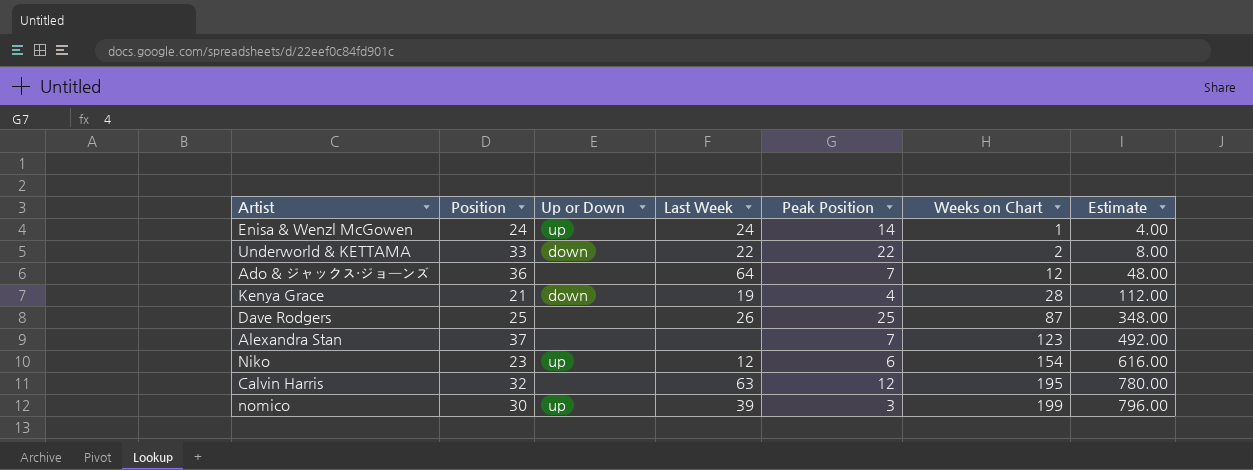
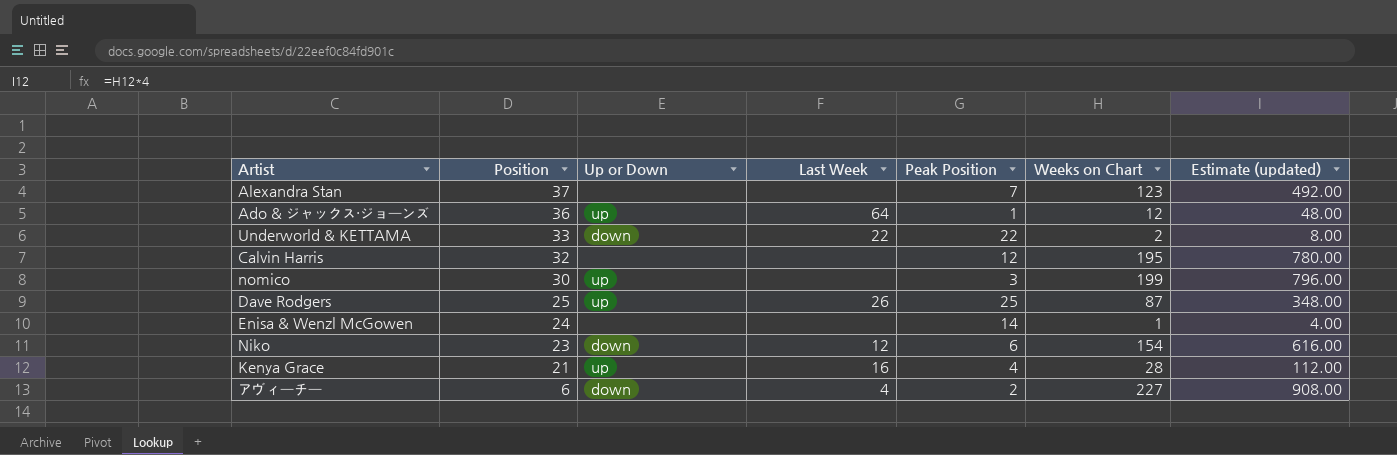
row order: Weeks on Chart ascending -> Position descending
column name: Estimate -> Estimate (updated)
Ado & ジャックス・ジョーンズ | Up or Down: none -> up
Ado & ジャックス・ジョーンズ | Peak Position: 7 -> 1
Calvin Harris | Last Week: 63 -> none
nomico | Last Week: 39 -> none
Dave Rodgers | Up or Down: none -> up
Enisa & Wenzl McGowen | Up or Down: up -> none
Enisa & Wenzl McGowen | Last Week: 24 -> none
Niko | Up or Down: up -> down
Kenya Grace | Up or Down: down -> up
Kenya Grace | Last Week: 19 -> 16
row アヴィーチー: none -> 6 | down | 4 | 2 | 227 | 908.00

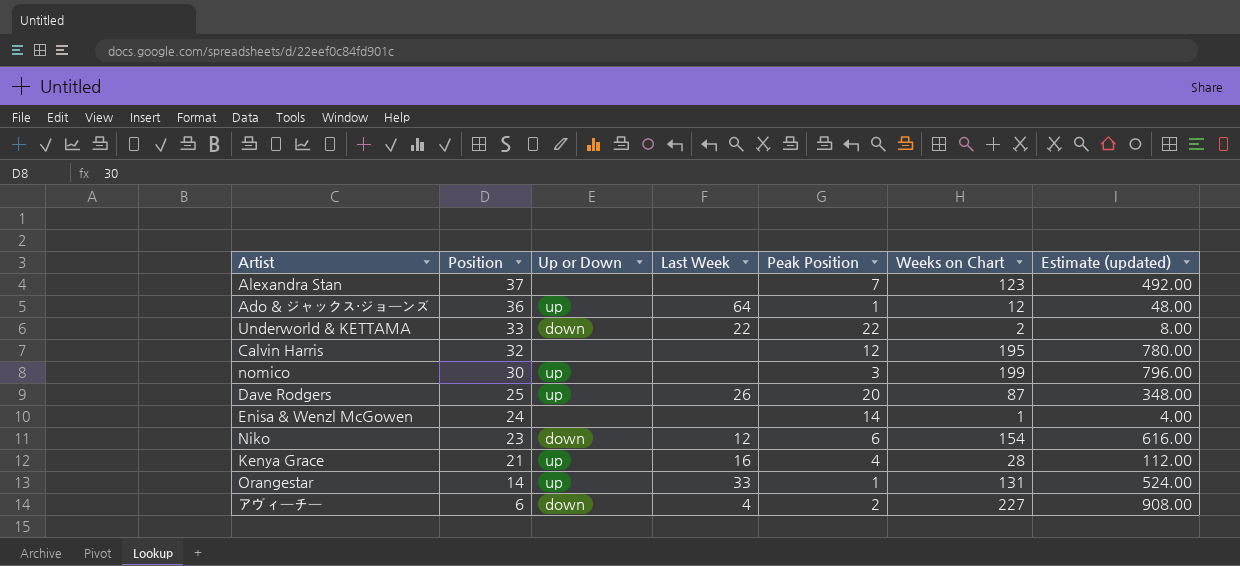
Dave Rodgers | Peak Position: 25 -> 20
row Orangestar: none -> 14 | up | 33 | 1 | 131 | 524.00

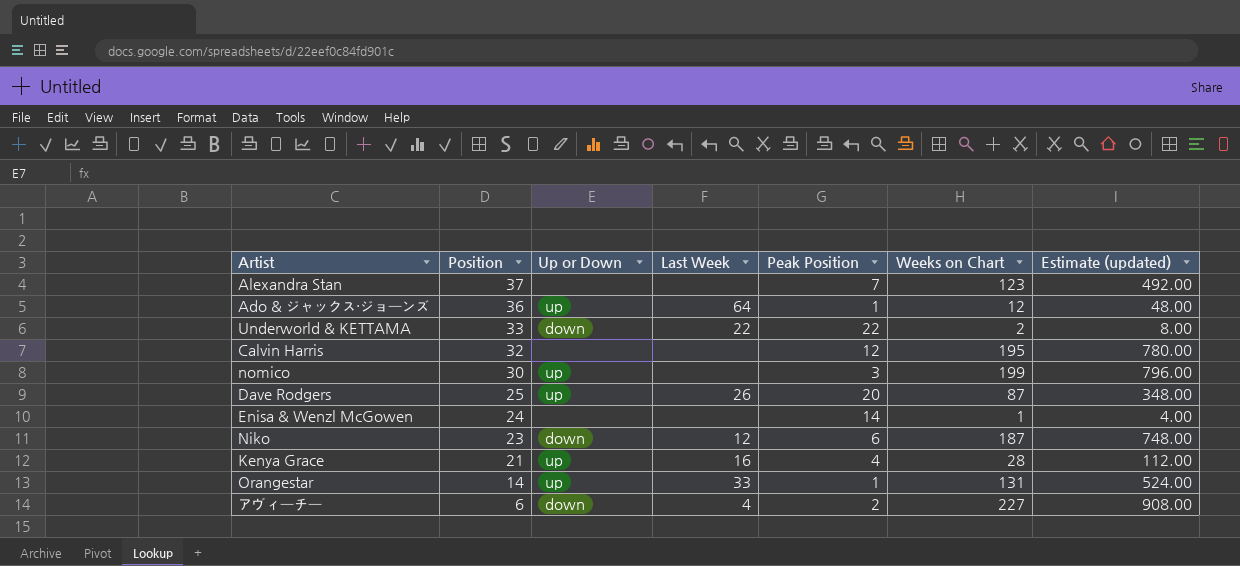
Niko | Weeks on Chart: 154 -> 187
Niko | Estimate (updated): 616.00 -> 748.00

